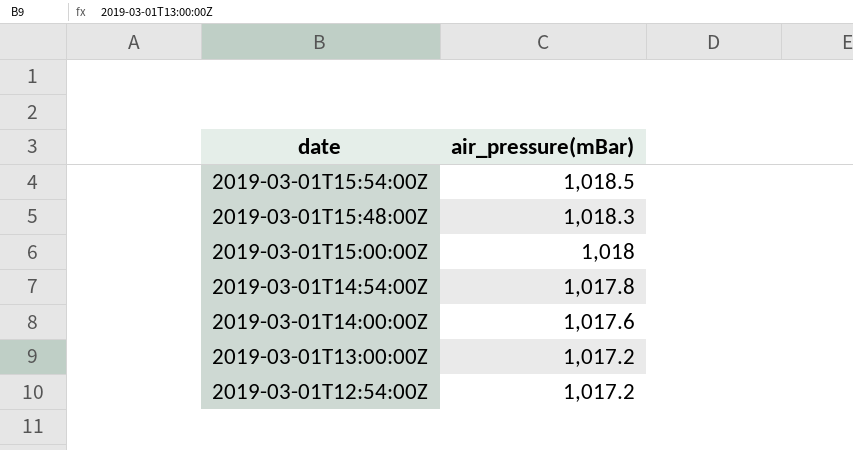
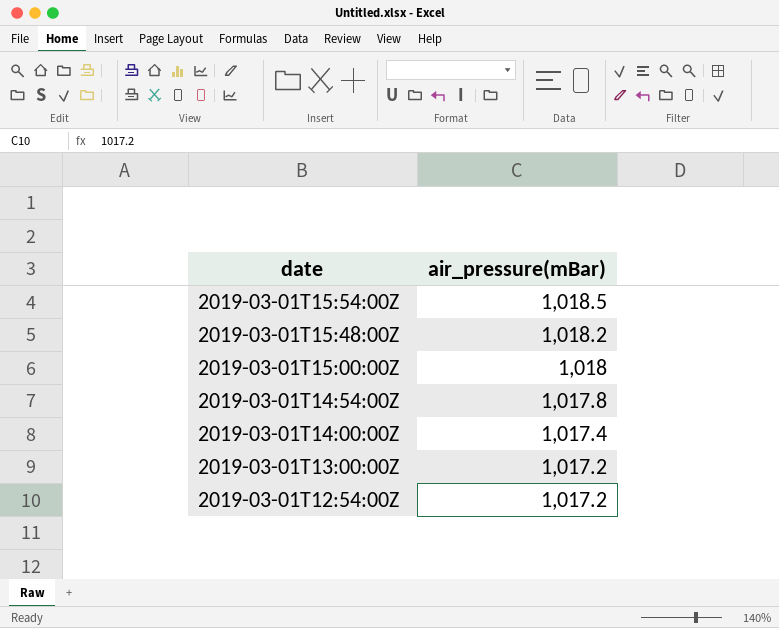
2019-03-01T15:48:00Z | air_pressure(mBar): 1,018.3 -> 1,018.2
2019-03-01T14:00:00Z | air_pressure(mBar): 1,017.6 -> 1,017.4

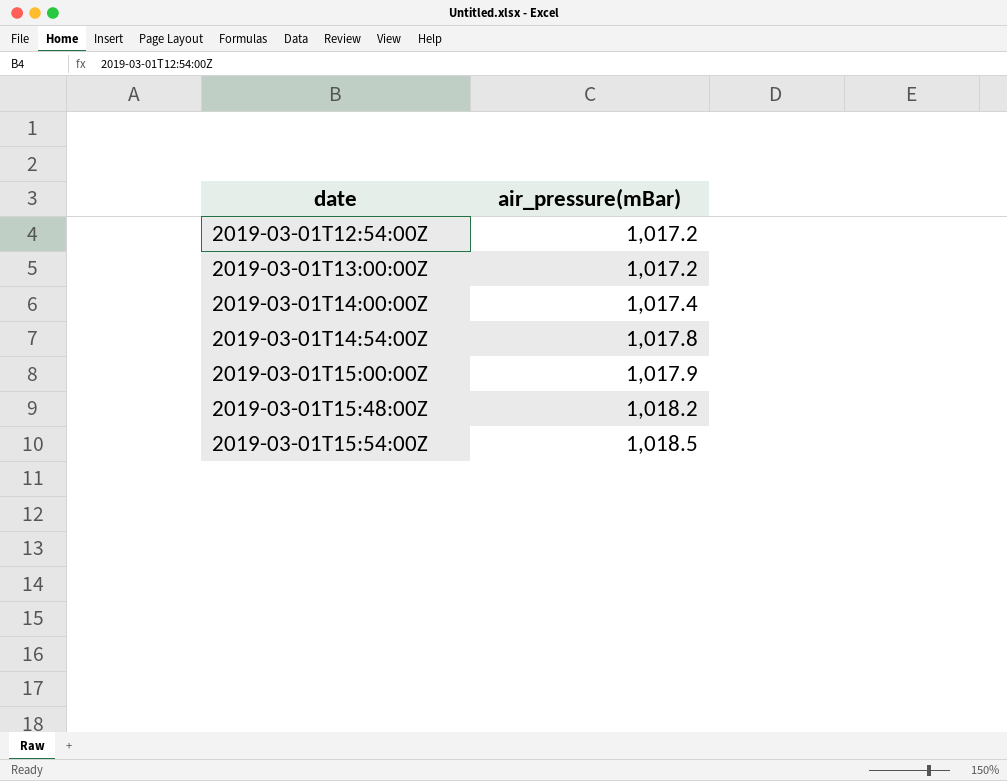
row order: date descending -> date ascending
2019-03-01T15:00:00Z | air_pressure(mBar): 1,018 -> 1,017.9

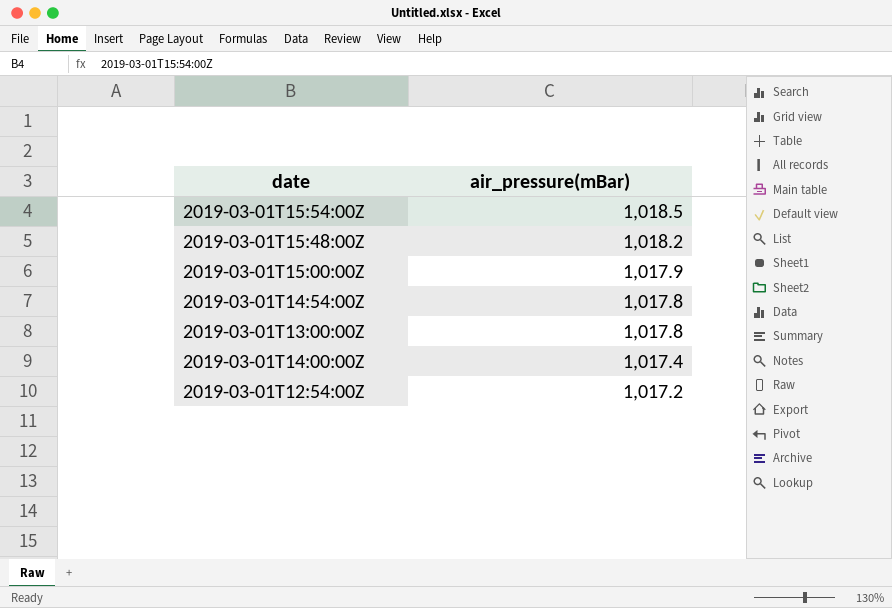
row order: date ascending -> air_pressure(mBar) descending
2019-03-01T13:00:00Z | air_pressure(mBar): 1,017.2 -> 1,017.8

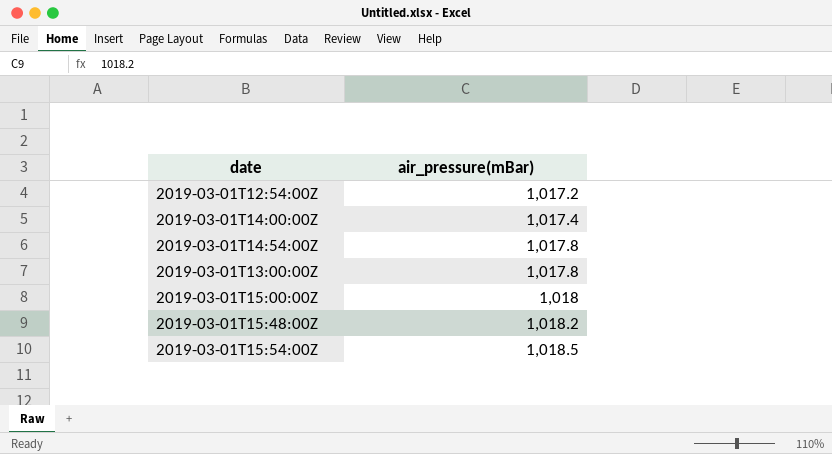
row order: air_pressure(mBar) descending -> air_pressure(mBar) ascending
2019-03-01T15:00:00Z | air_pressure(mBar): 1,017.9 -> 1,018

